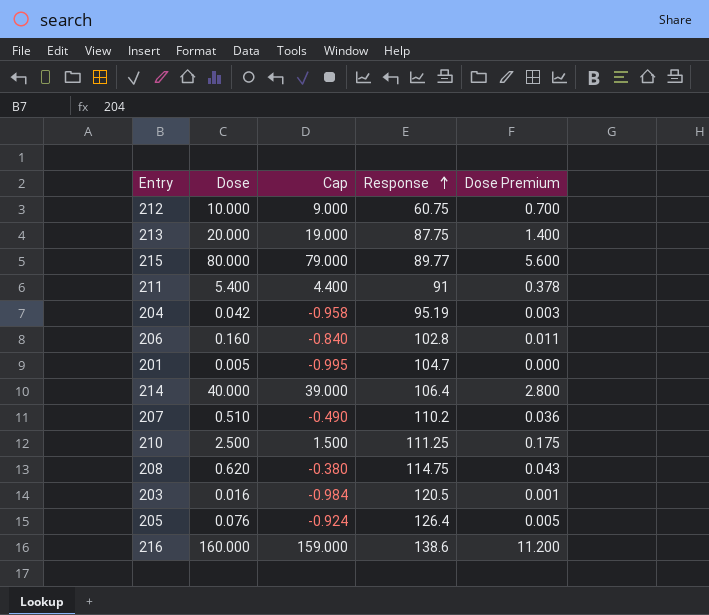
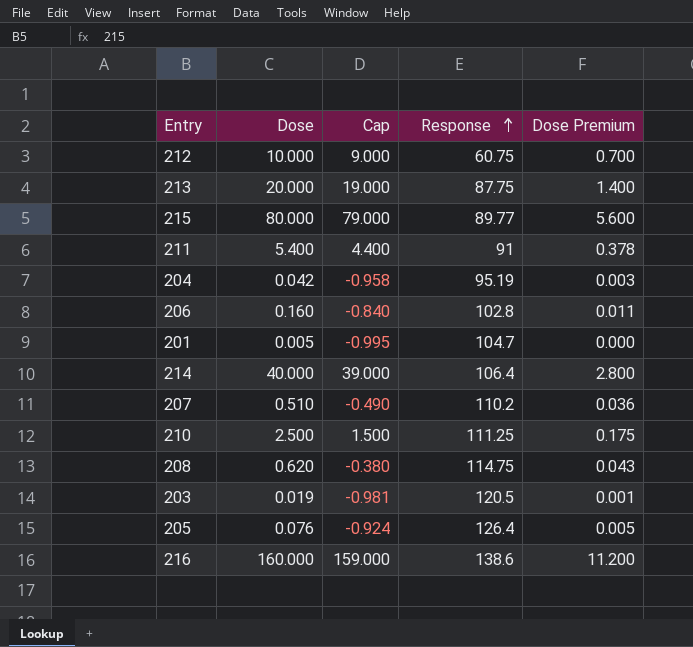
203 | Dose: 0.016 -> 0.019
203 | Cap: -0.984 -> -0.981

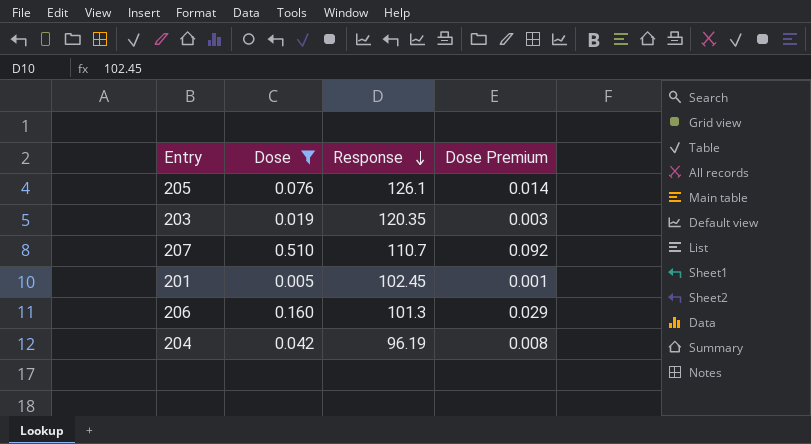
filter: none -> Dose <= 0.510
row order: Response ascending -> Response descending
column Cap | formula: [Dose] - 1 -> none
column Dose Premium | formula: [Dose] * 0.07 -> [Dose] * 0.18
205 | Response: 126.4 -> 126.1
203 | Response: 120.5 -> 120.35
207 | Response: 110.2 -> 110.7
201 | Response: 104.7 -> 102.45
206 | Response: 102.8 -> 101.3
204 | Response: 95.19 -> 96.19

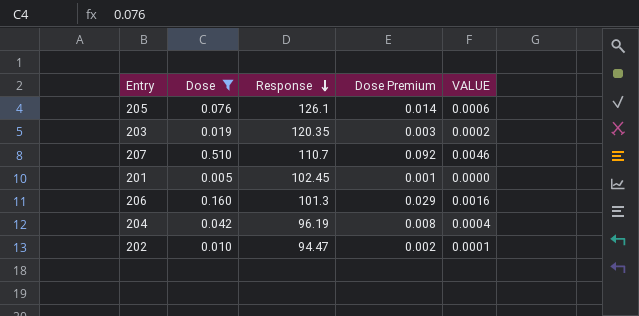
column VALUE | formula: none -> [Dose] / [Response]
row 202: none -> 0.010 | 94.47 | 0.002 | 0.0001

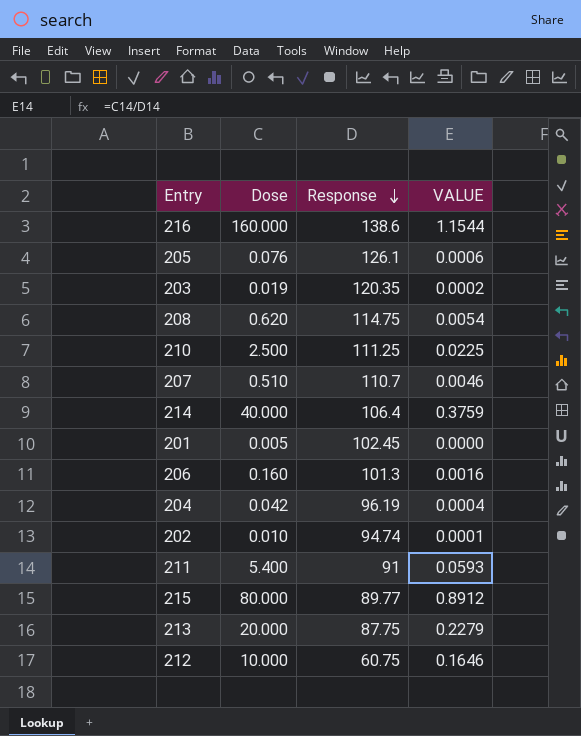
filter: Dose <= 0.510 -> none
column Dose Premium | formula: [Dose] * 0.18 -> none
202 | Response: 94.47 -> 94.74

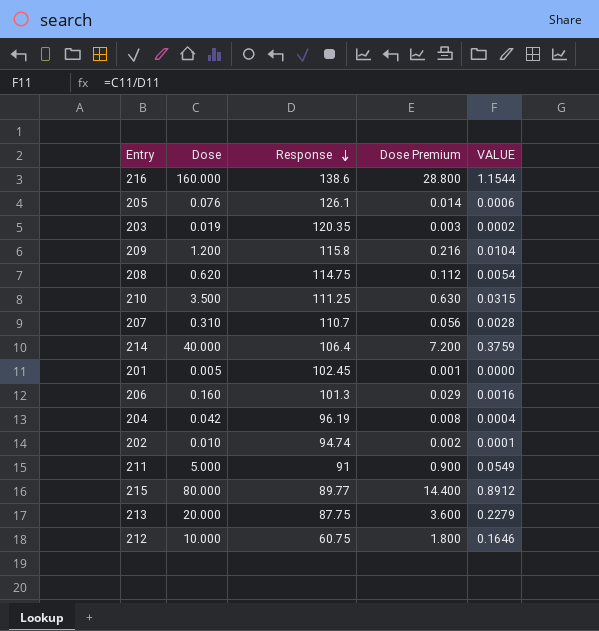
column Dose Premium | formula: none -> [Dose] * 0.18
row 209: none -> 1.200 | 115.8 | 0.216 | 0.0104
210 | Dose: 2.500 -> 3.500
210 | VALUE: 0.0225 -> 0.0315
207 | Dose: 0.510 -> 0.310
207 | VALUE: 0.0046 -> 0.0028
211 | Dose: 5.400 -> 5.000
211 | VALUE: 0.0593 -> 0.0549

